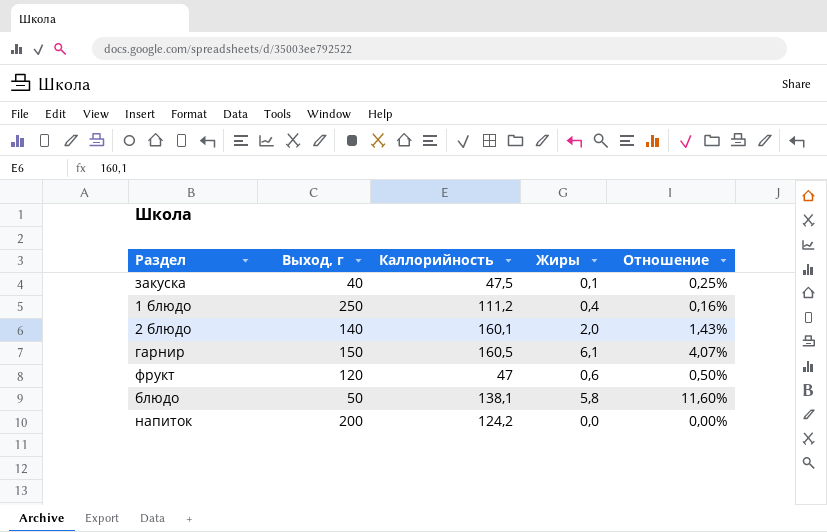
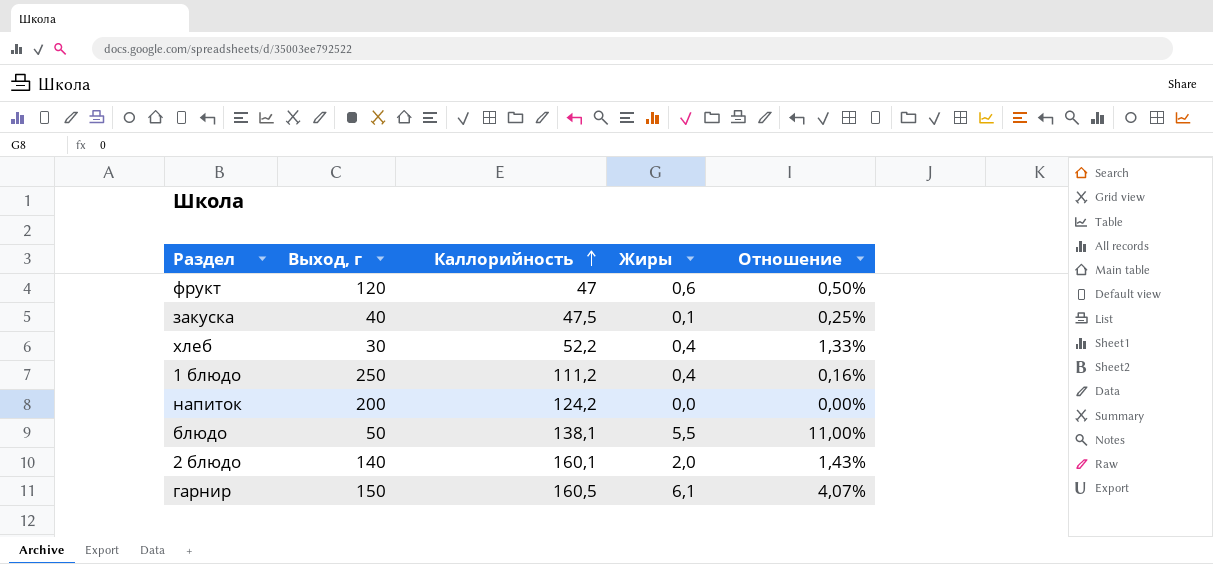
row order: none -> Каллорийность ascending
row хлеб: none -> 30 | 52,2 | 0,4 | 1,33%
блюдо | Жиры: 5,8 -> 5,5
блюдо | Отношение: 11,60% -> 11,00%

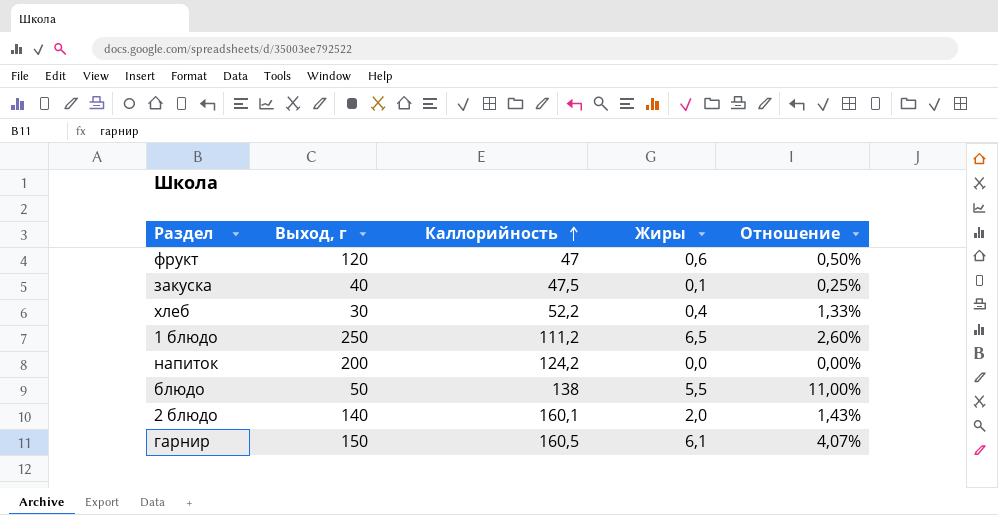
1 блюдо | Жиры: 0,4 -> 6,5
1 блюдо | Отношение: 0,16% -> 2,60%
блюдо | Каллорийность: 138,1 -> 138

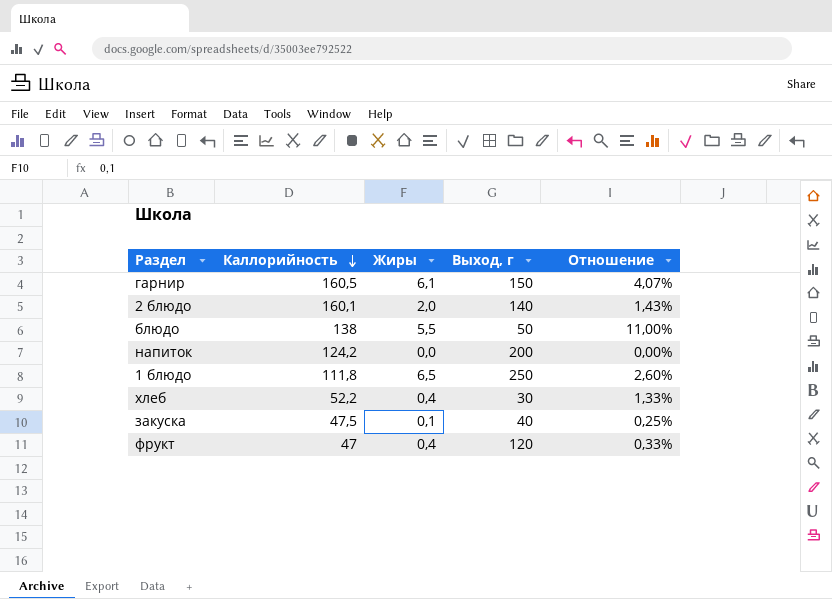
row order: Каллорийность ascending -> Каллорийность descending
column Выход, г | position: 2 -> 4
1 блюдо | Каллорийность: 111,2 -> 111,8
фрукт | Жиры: 0,6 -> 0,4
фрукт | Отношение: 0,50% -> 0,33%

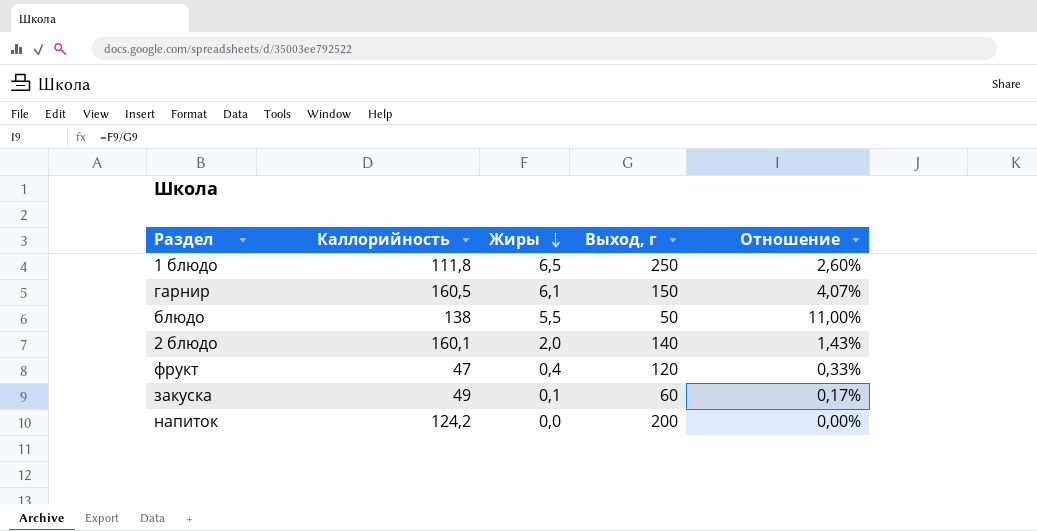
row order: Каллорийность descending -> Жиры descending
row хлеб: 52,2 | 0,4 | 30 | 1,33% -> none
закуска | Каллорийность: 47,5 -> 49
закуска | Выход, г: 40 -> 60
закуска | Отношение: 0,25% -> 0,17%

